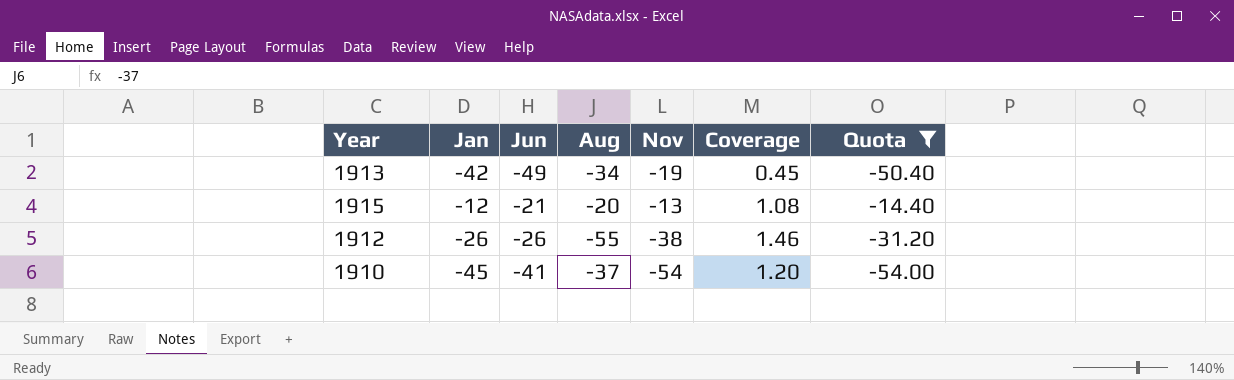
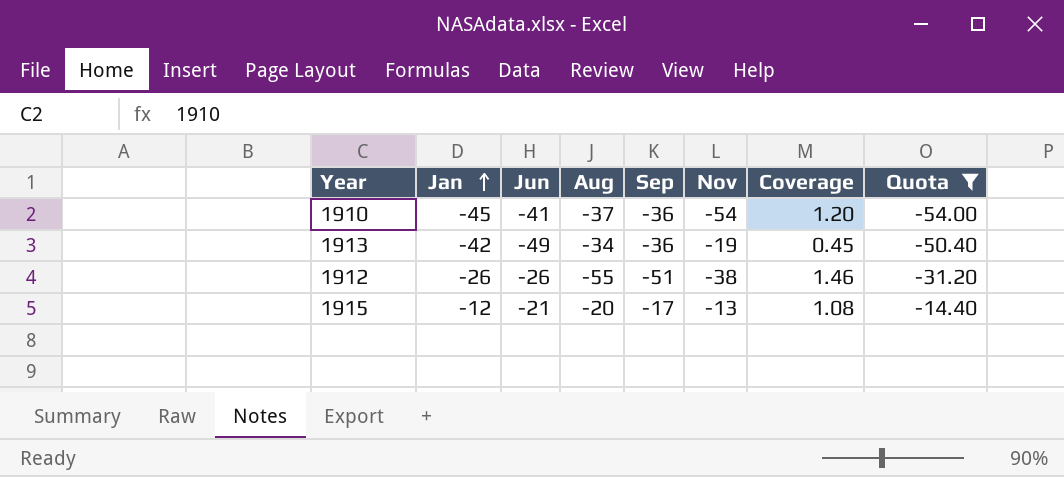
row order: none -> Jan ascending
column Sep | position: none -> 5

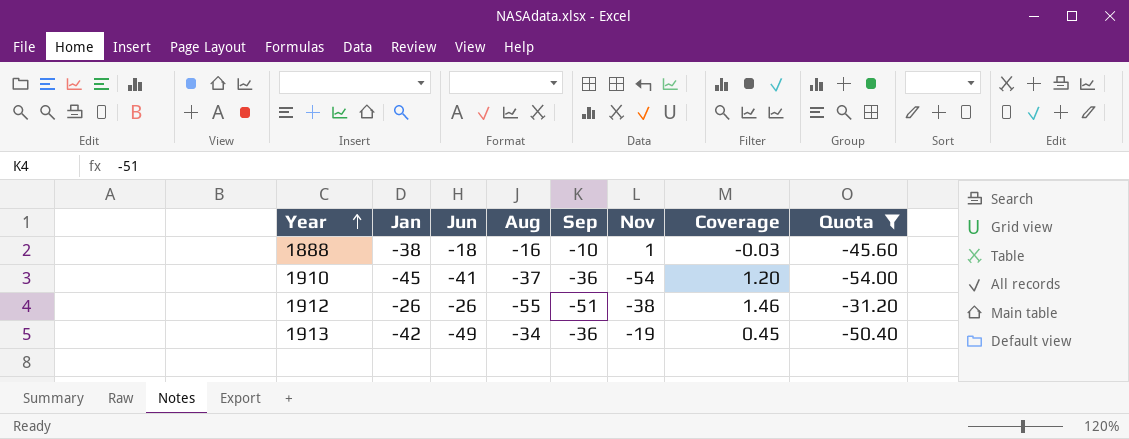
row order: Jan ascending -> Year ascending
row 1915: -12 | -21 | -20 | -17 | -13 | 1.08 | -14.40 -> none
row 1888: none -> -38 | -18 | -16 | -10 | 1 | -0.03 | -45.60

